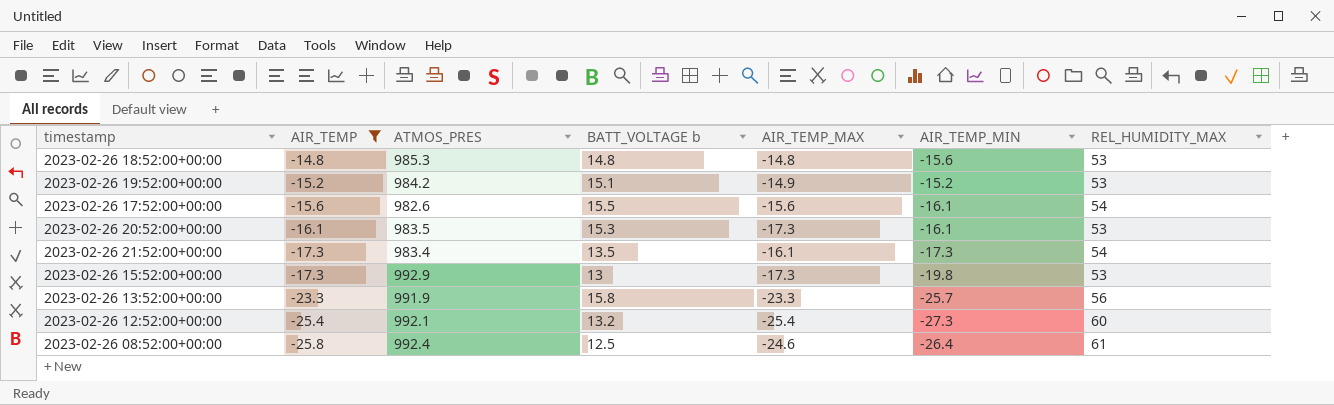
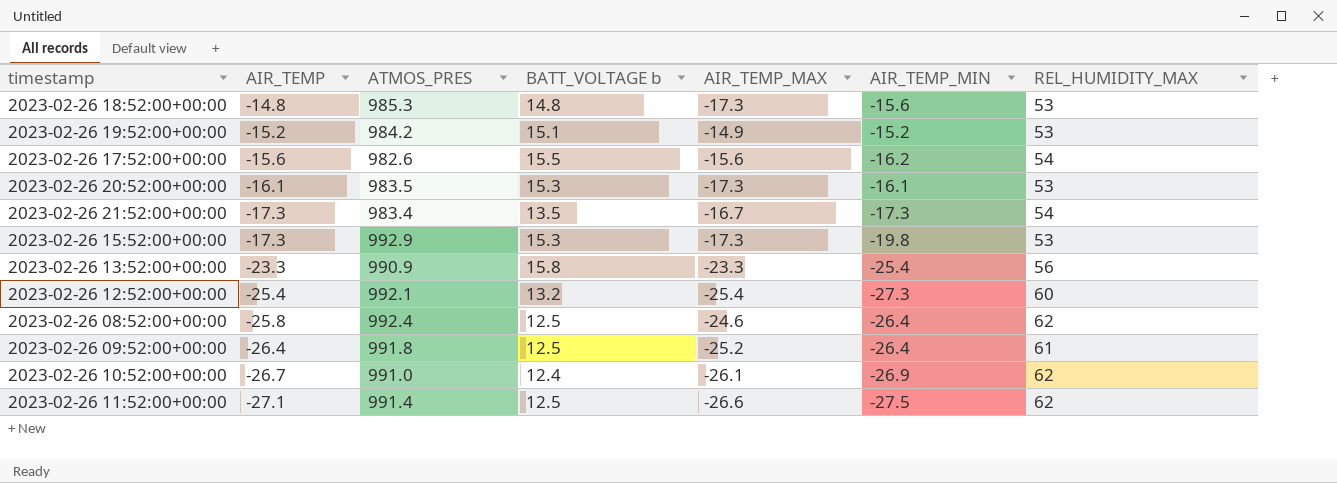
filter: AIR_TEMP >= -25.8 -> none
2023-02-26 18:52:00+00:00 | AIR_TEMP_MAX: -14.8 -> -17.3
2023-02-26 17:52:00+00:00 | AIR_TEMP_MIN: -16.1 -> -16.2
2023-02-26 21:52:00+00:00 | AIR_TEMP_MAX: -16.1 -> -16.7
2023-02-26 15:52:00+00:00 | BATT_VOLTAGE b: 13 -> 15.3
2023-02-26 13:52:00+00:00 | ATMOS_PRES: 991.9 -> 990.9
2023-02-26 13:52:00+00:00 | AIR_TEMP_MIN: -25.7 -> -25.4
2023-02-26 08:52:00+00:00 | REL_HUMIDITY_MAX: 61 -> 62

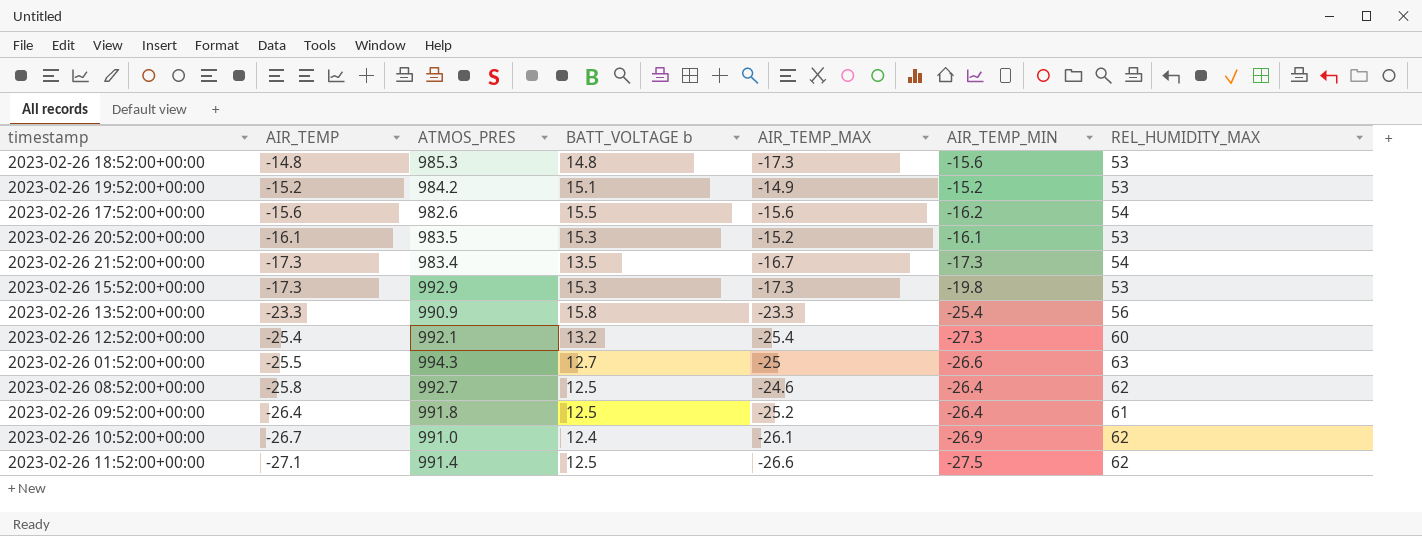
2023-02-26 20:52:00+00:00 | AIR_TEMP_MAX: -17.3 -> -15.2
row 2023-02-26 01:52:00+00:00: none -> -25.5 | 994.3 | 12.7 | -25 | -26.6 | 63
2023-02-26 08:52:00+00:00 | ATMOS_PRES: 992.4 -> 992.7

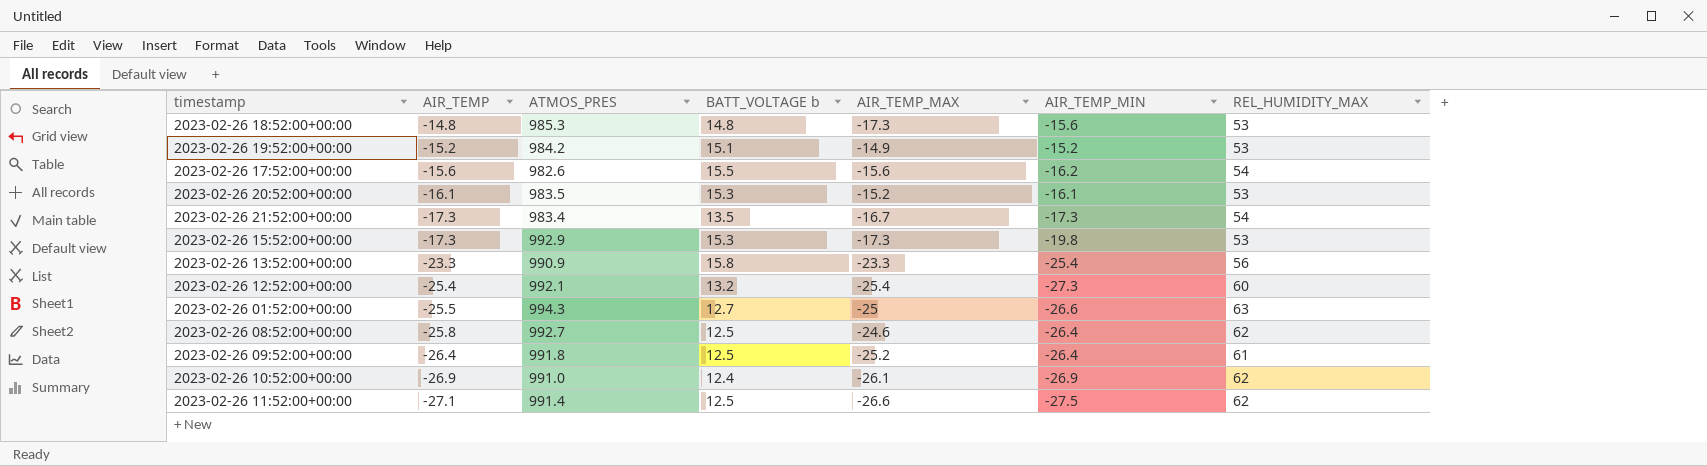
2023-02-26 10:52:00+00:00 | AIR_TEMP: -26.7 -> -26.9

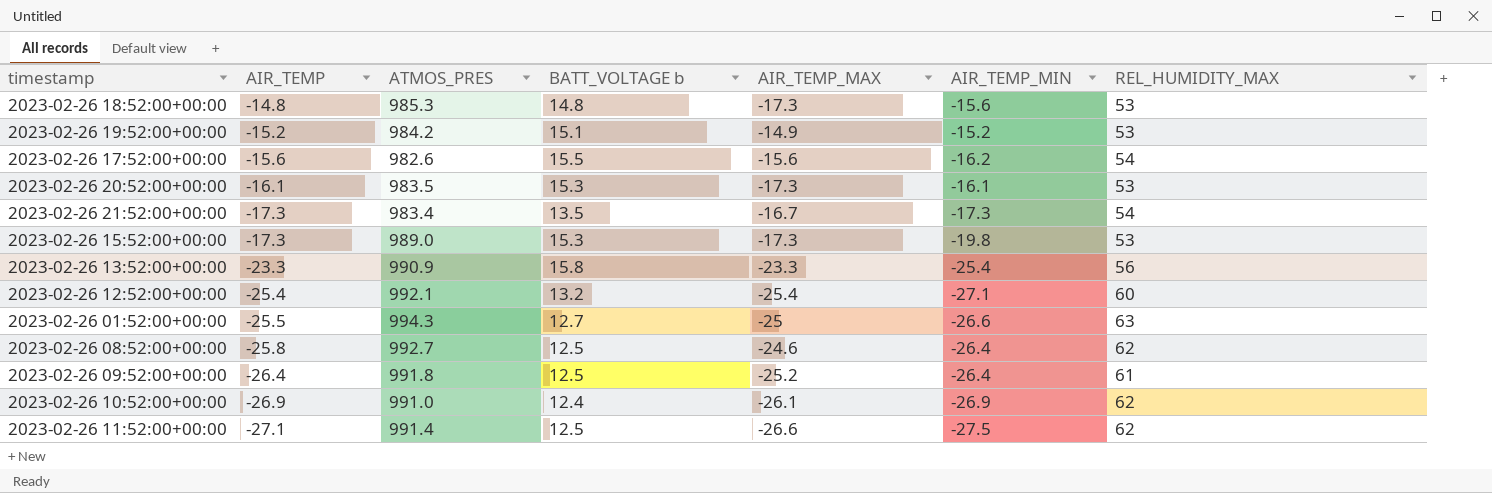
2023-02-26 20:52:00+00:00 | AIR_TEMP_MAX: -15.2 -> -17.3
2023-02-26 15:52:00+00:00 | ATMOS_PRES: 992.9 -> 989.0
2023-02-26 12:52:00+00:00 | AIR_TEMP_MIN: -27.3 -> -27.1

